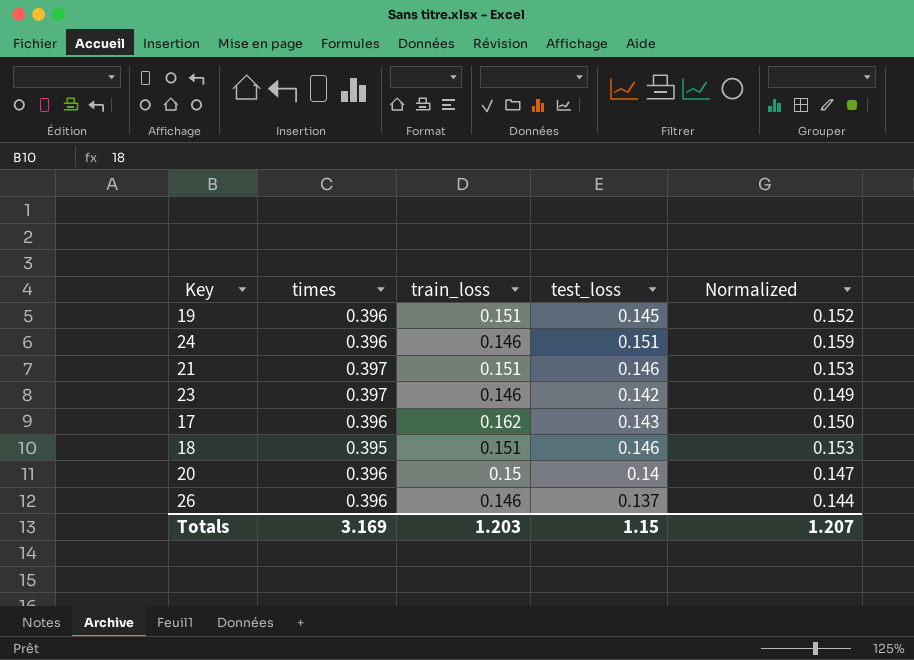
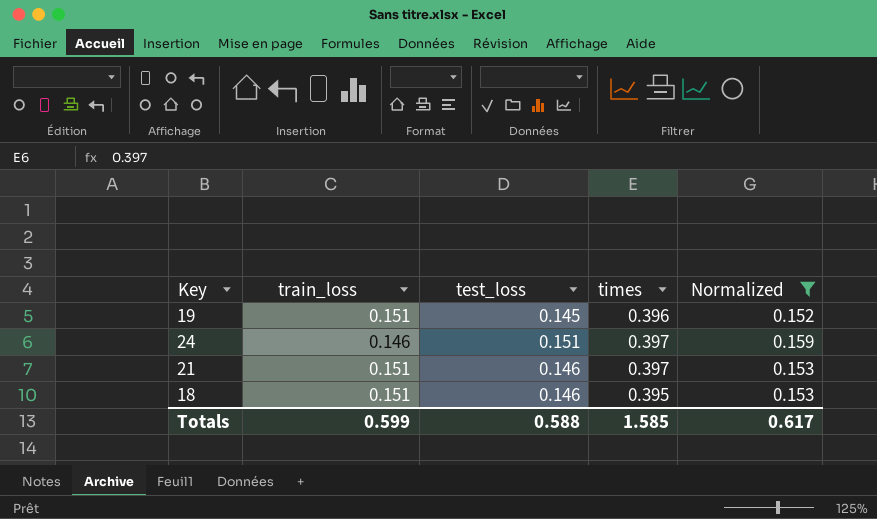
filter: none -> Normalized >= 0.152
column times | position: 2 -> 4
24 | times: 0.396 -> 0.397
Totals | train_loss: 1.203 -> 0.599
Totals | test_loss: 1.15 -> 0.588
Totals | times: 3.169 -> 1.585
Totals | Normalized: 1.207 -> 0.617

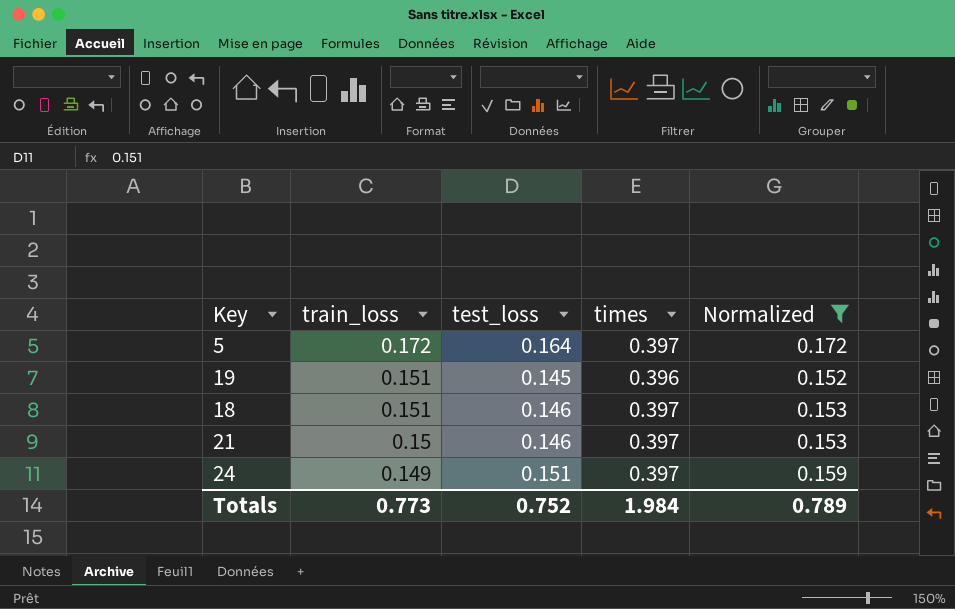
row order: none -> train_loss descending
row 5: none -> 0.172 | 0.164 | 0.397 | 0.172
18 | times: 0.395 -> 0.397
21 | train_loss: 0.151 -> 0.15
24 | train_loss: 0.146 -> 0.149
Totals | train_loss: 0.599 -> 0.773
Totals | test_loss: 0.588 -> 0.752
Totals | times: 1.585 -> 1.984
Totals | Normalized: 0.617 -> 0.789

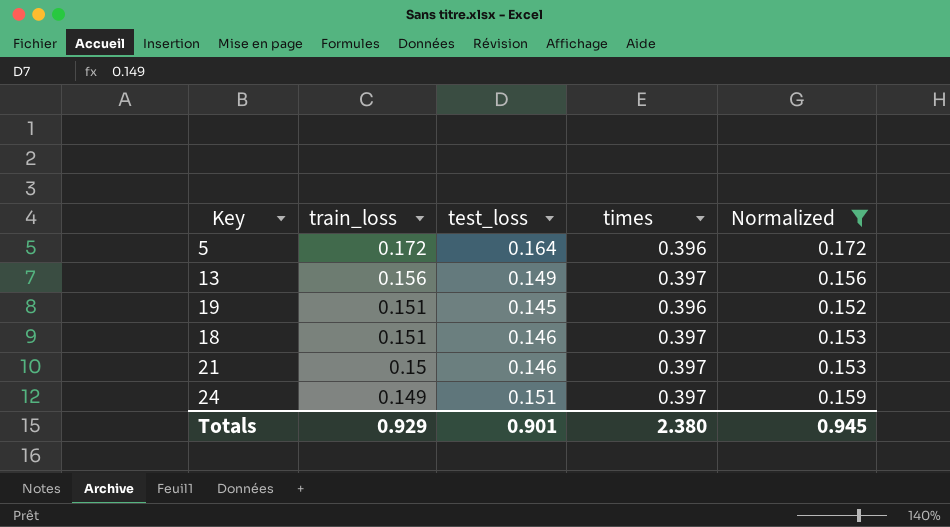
5 | times: 0.397 -> 0.396
row 13: none -> 0.156 | 0.149 | 0.397 | 0.156
Totals | train_loss: 0.773 -> 0.929
Totals | test_loss: 0.752 -> 0.901
Totals | times: 1.984 -> 2.380
Totals | Normalized: 0.789 -> 0.945

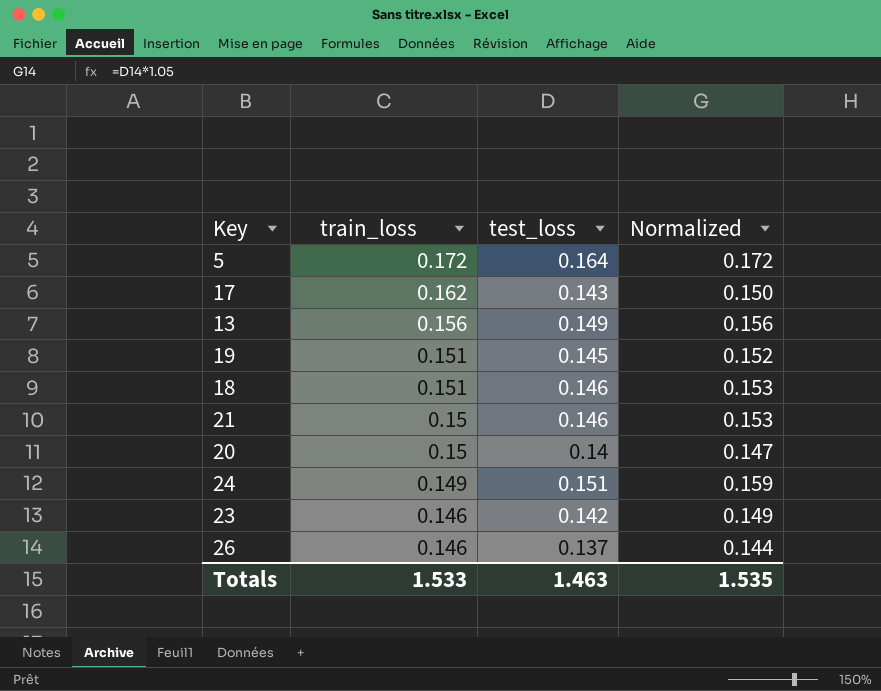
filter: Normalized >= 0.152 -> none
column times | position: 4 -> none
Totals | train_loss: 0.929 -> 1.533
Totals | test_loss: 0.901 -> 1.463
Totals | Normalized: 0.945 -> 1.535

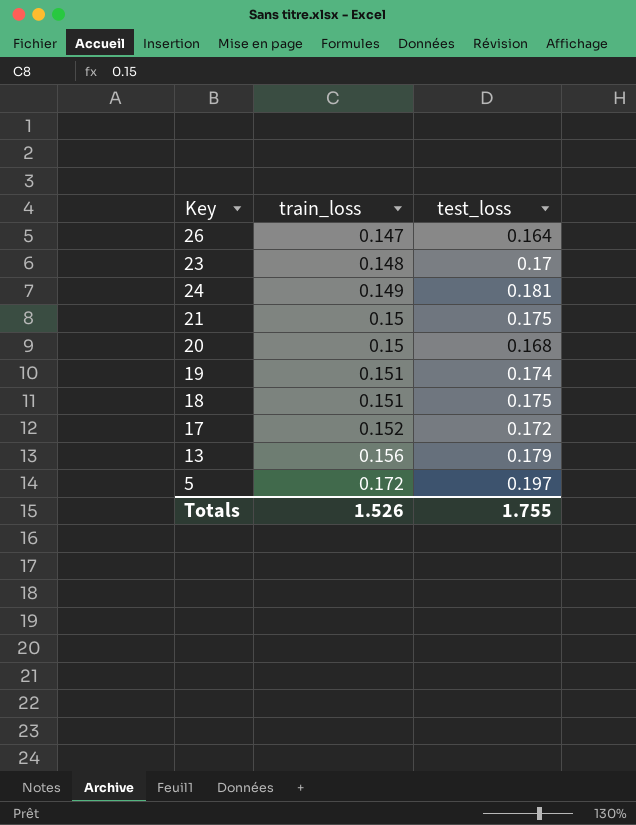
row order: train_loss descending -> train_loss ascending
column Normalized | formula: [test_loss] * 1.05 -> none
26 | train_loss: 0.146 -> 0.147
26 | test_loss: 0.137 -> 0.164
23 | train_loss: 0.146 -> 0.148
23 | test_loss: 0.142 -> 0.17
24 | test_loss: 0.151 -> 0.181
21 | test_loss: 0.146 -> 0.175
20 | test_loss: 0.14 -> 0.168
19 | test_loss: 0.145 -> 0.174
18 | test_loss: 0.146 -> 0.175
17 | train_loss: 0.162 -> 0.152
17 | test_loss: 0.143 -> 0.172
13 | test_loss: 0.149 -> 0.179
5 | test_loss: 0.164 -> 0.197
Totals | train_loss: 1.533 -> 1.526
Totals | test_loss: 1.463 -> 1.755

